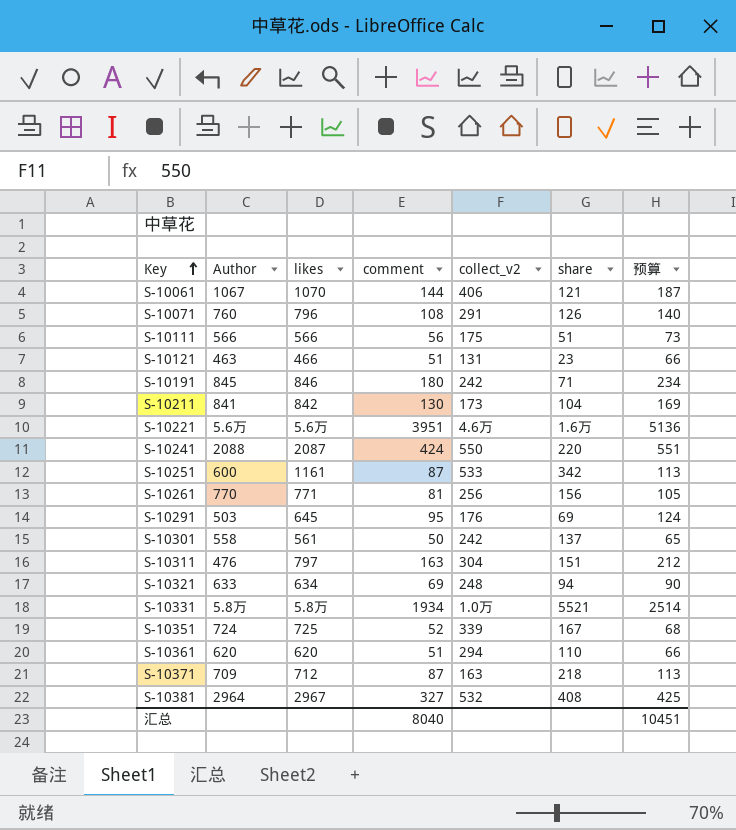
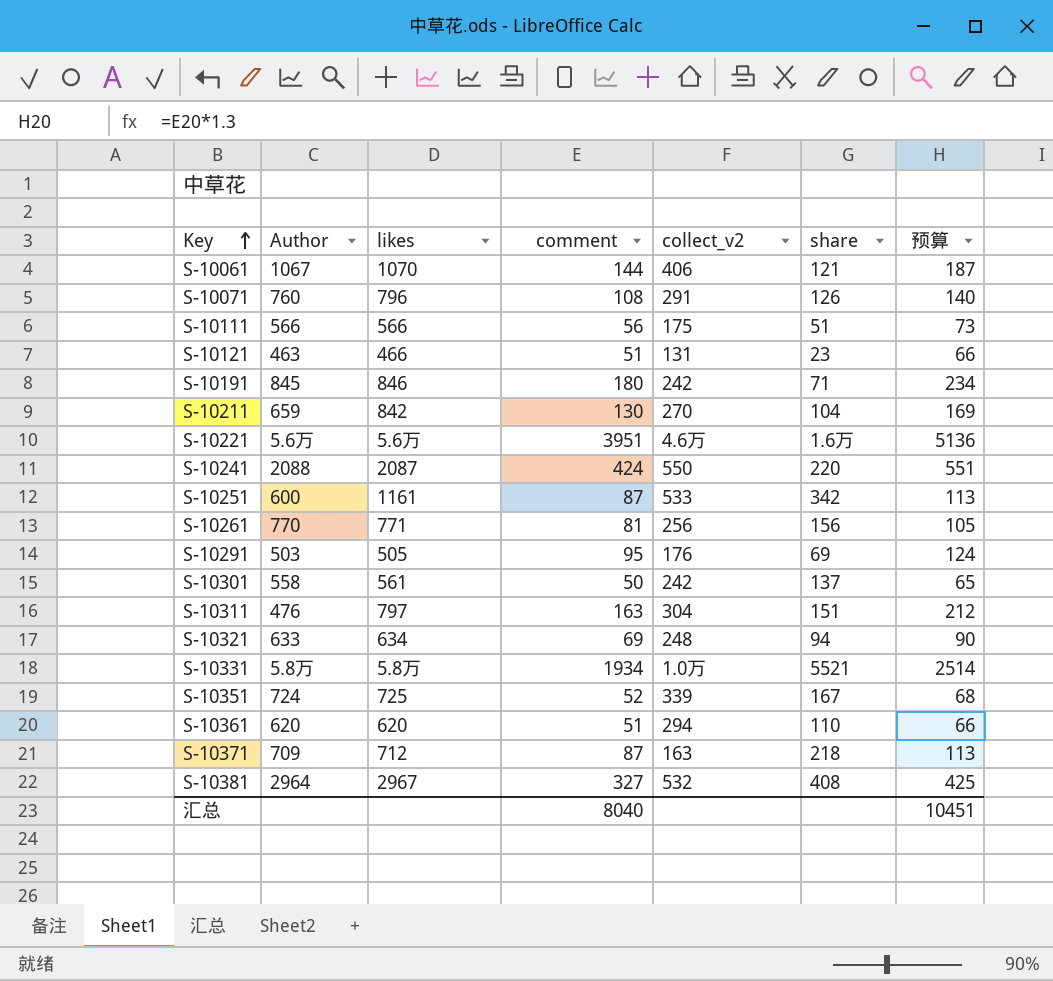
S-10211 | Author: 841 -> 659
S-10211 | collect_v2: 173 -> 270
S-10291 | likes: 645 -> 505

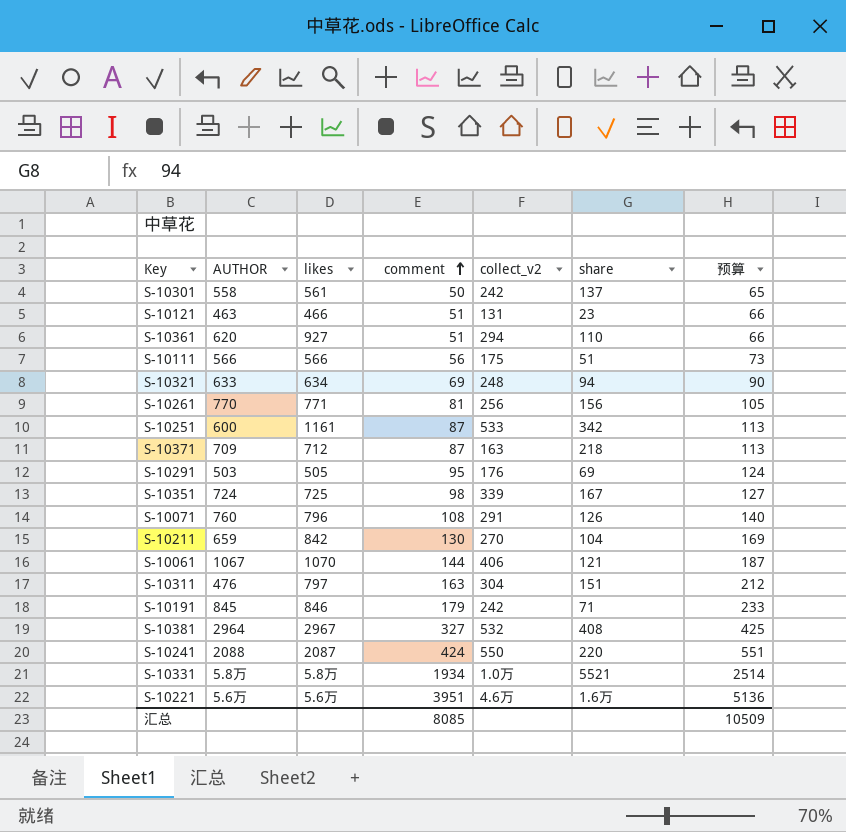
row order: Key ascending -> comment ascending
column name: Author -> AUTHOR
S-10361 | likes: 620 -> 927
S-10351 | comment: 52 -> 98
S-10351 | 预算: 68 -> 127
S-10191 | comment: 180 -> 179
S-10191 | 预算: 234 -> 233
汇总 | comment: 8040 -> 8085
汇总 | 预算: 10451 -> 10509

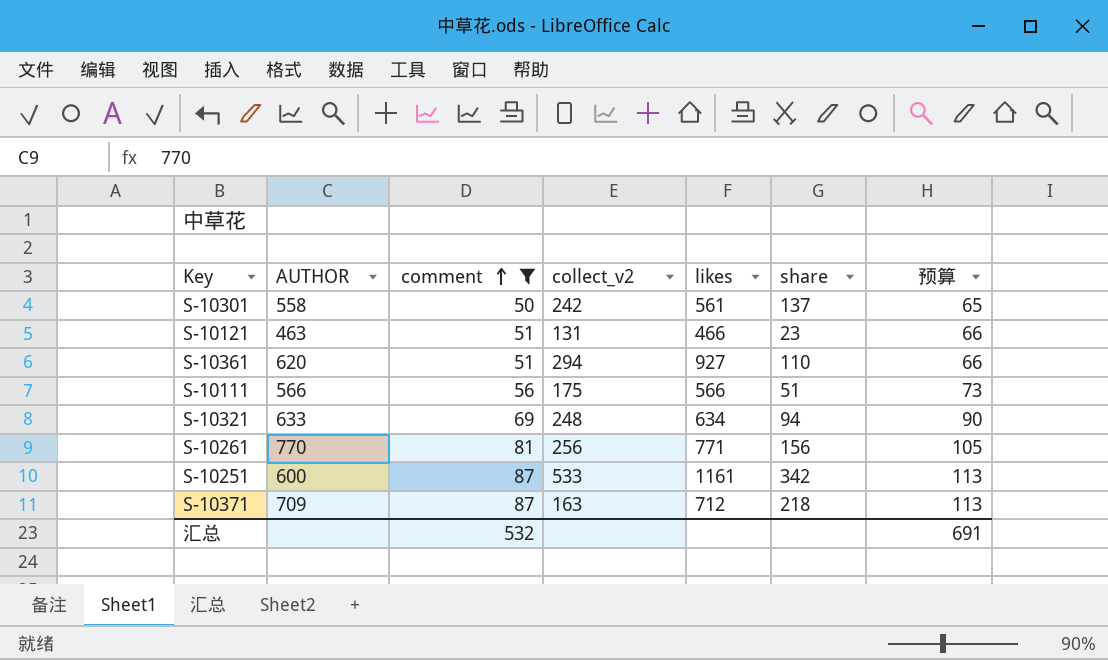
filter: none -> comment <= 87
column likes | position: 3 -> 5
汇总 | comment: 8085 -> 532
汇总 | 预算: 10509 -> 691

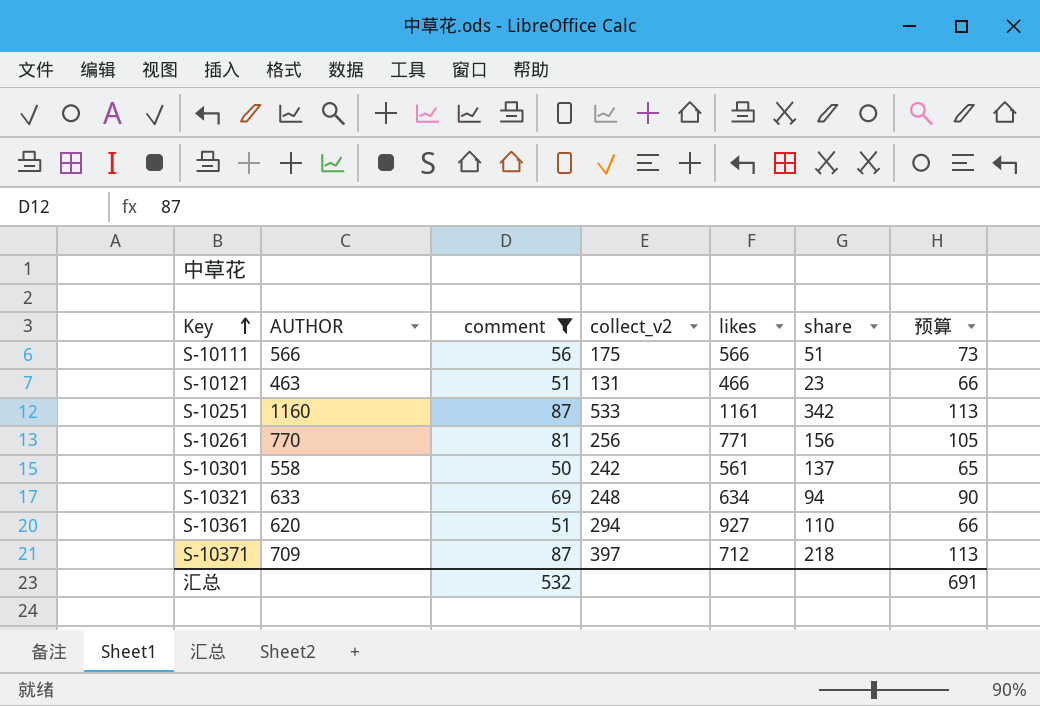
row order: comment ascending -> Key ascending
S-10251 | AUTHOR: 600 -> 1160
S-10371 | collect_v2: 163 -> 397

